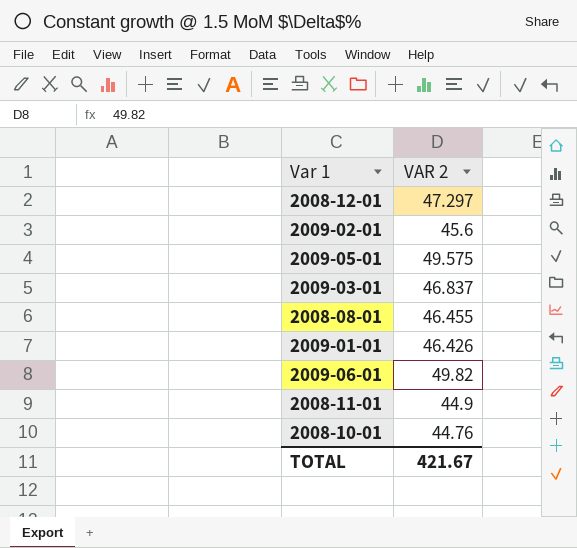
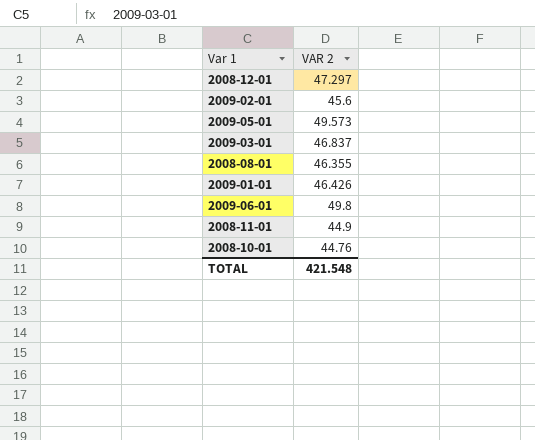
2009-05-01 | VAR 2: 49.575 -> 49.573
2008-08-01 | VAR 2: 46.455 -> 46.355
2009-06-01 | VAR 2: 49.82 -> 49.8
TOTAL | VAR 2: 421.67 -> 421.548

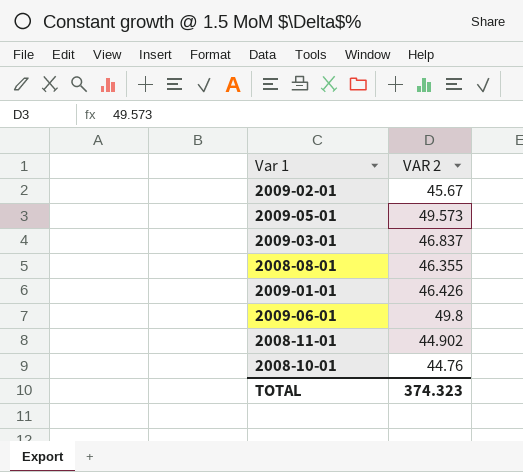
row 2008-12-01: 47.297 -> none
2009-02-01 | VAR 2: 45.6 -> 45.67
2008-11-01 | VAR 2: 44.9 -> 44.902
TOTAL | VAR 2: 421.548 -> 374.323

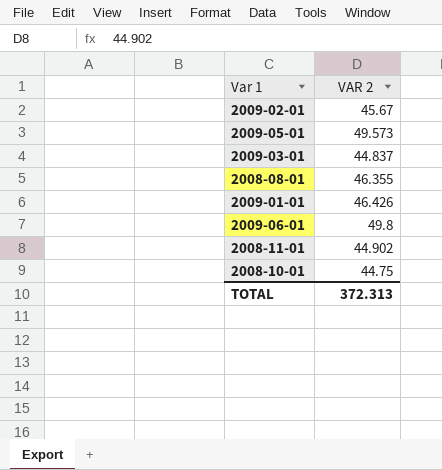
2009-03-01 | VAR 2: 46.837 -> 44.837
2008-10-01 | VAR 2: 44.76 -> 44.75
TOTAL | VAR 2: 374.323 -> 372.313

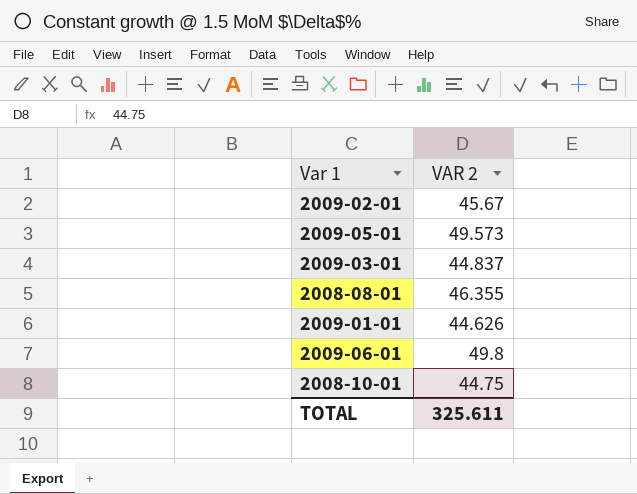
row 2008-11-01: 44.902 -> none
2009-01-01 | VAR 2: 46.426 -> 44.626
TOTAL | VAR 2: 372.313 -> 325.611

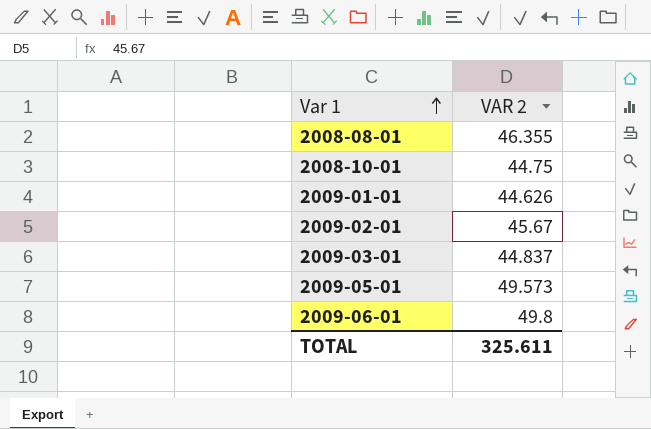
row order: none -> Var 1 ascending

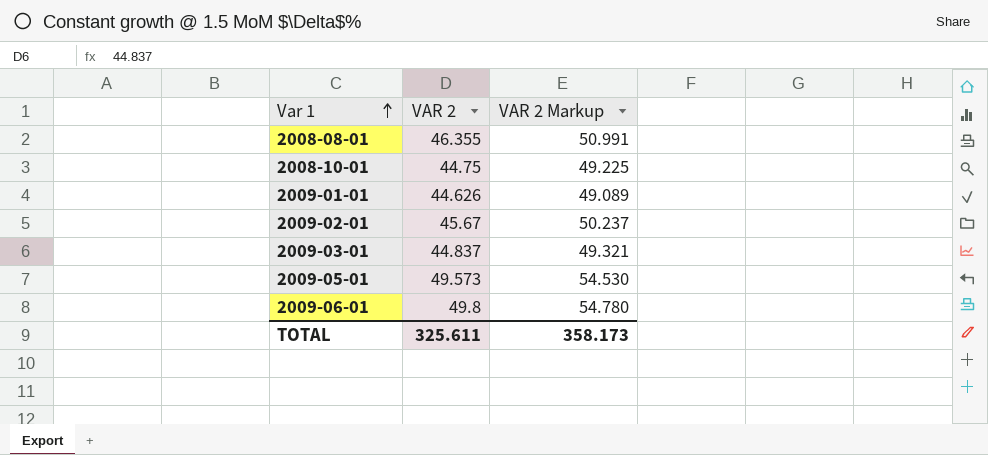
column VAR 2 Markup | formula: none -> [VAR 2] * 1.1

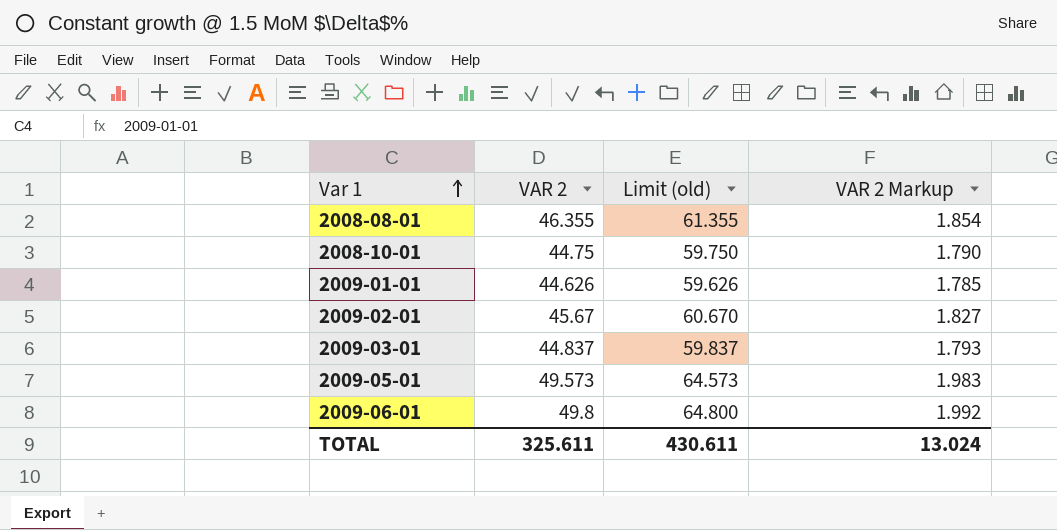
column Limit (old) | formula: none -> [VAR 2] + 15
column VAR 2 Markup | formula: [VAR 2] * 1.1 -> [VAR 2] * 0.04
TOTAL | VAR 2 Markup: 358.173 -> 13.024

